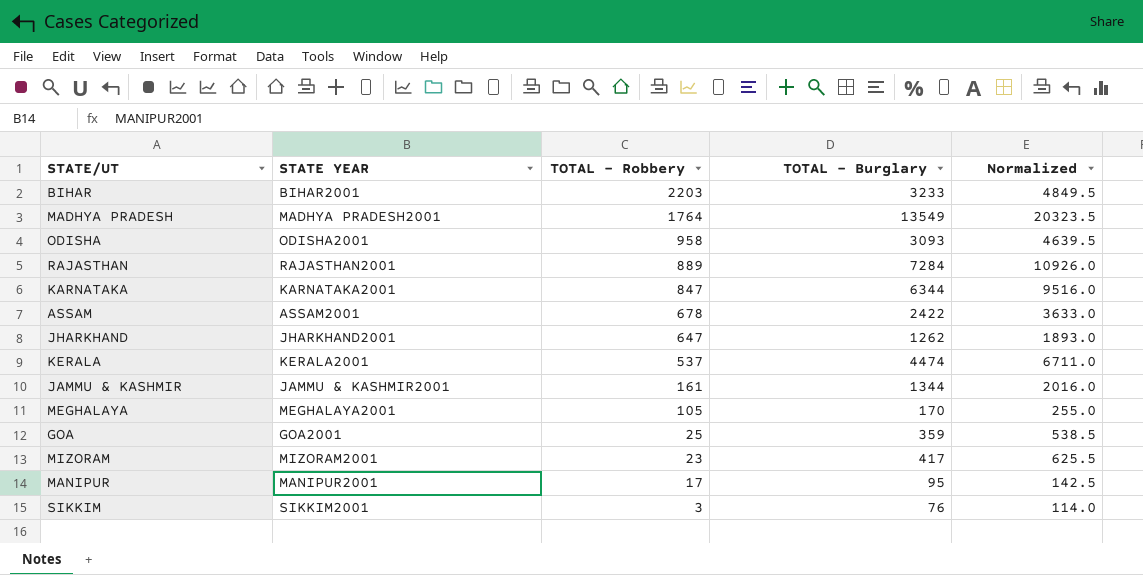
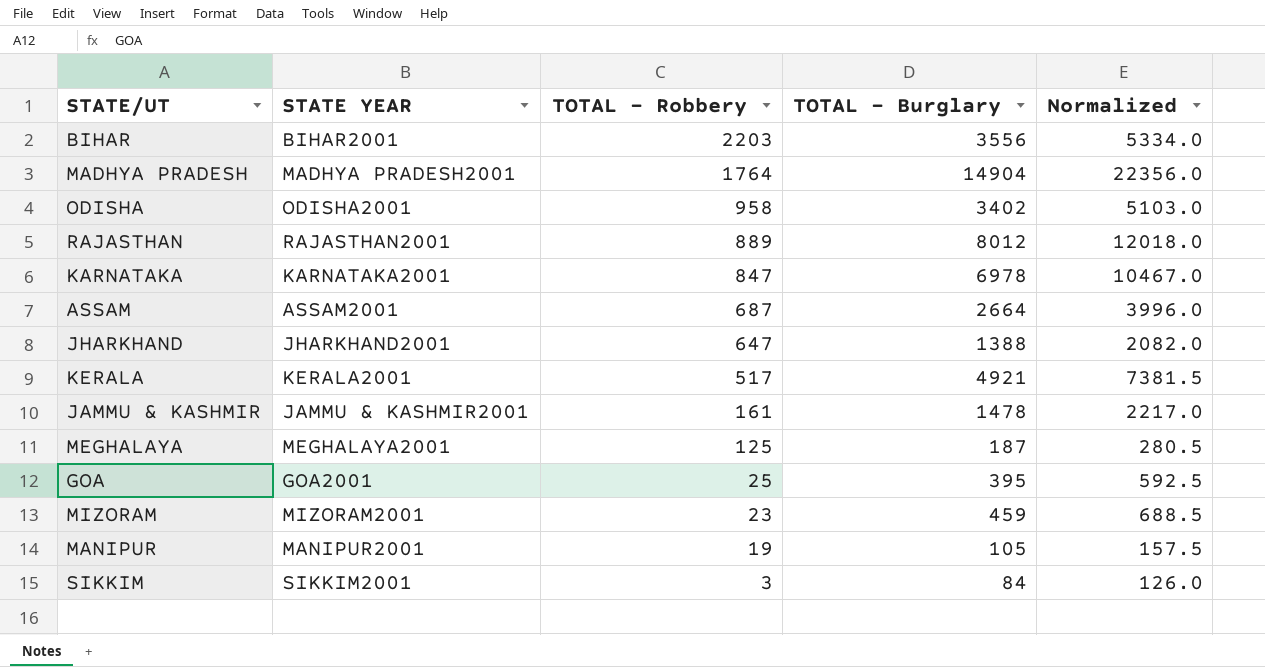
BIHAR | TOTAL - Burglary: 3233 -> 3556
BIHAR | Normalized: 4849.5 -> 5334.0
MADHYA PRADESH | TOTAL - Burglary: 13549 -> 14904
MADHYA PRADESH | Normalized: 20323.5 -> 22356.0
ODISHA | TOTAL - Burglary: 3093 -> 3402
ODISHA | Normalized: 4639.5 -> 5103.0
RAJASTHAN | TOTAL - Burglary: 7284 -> 8012
RAJASTHAN | Normalized: 10926.0 -> 12018.0
KARNATAKA | TOTAL - Burglary: 6344 -> 6978
KARNATAKA | Normalized: 9516.0 -> 10467.0
ASSAM | TOTAL - Robbery: 678 -> 687
ASSAM | TOTAL - Burglary: 2422 -> 2664
ASSAM | Normalized: 3633.0 -> 3996.0
JHARKHAND | TOTAL - Burglary: 1262 -> 1388
JHARKHAND | Normalized: 1893.0 -> 2082.0
KERALA | TOTAL - Robbery: 537 -> 517
KERALA | TOTAL - Burglary: 4474 -> 4921
KERALA | Normalized: 6711.0 -> 7381.5
JAMMU & KASHMIR | TOTAL - Burglary: 1344 -> 1478
JAMMU & KASHMIR | Normalized: 2016.0 -> 2217.0
MEGHALAYA | TOTAL - Robbery: 105 -> 125
MEGHALAYA | TOTAL - Burglary: 170 -> 187
MEGHALAYA | Normalized: 255.0 -> 280.5
GOA | TOTAL - Burglary: 359 -> 395
GOA | Normalized: 538.5 -> 592.5
MIZORAM | TOTAL - Burglary: 417 -> 459
MIZORAM | Normalized: 625.5 -> 688.5
MANIPUR | TOTAL - Robbery: 17 -> 19
MANIPUR | TOTAL - Burglary: 95 -> 105
MANIPUR | Normalized: 142.5 -> 157.5
SIKKIM | TOTAL - Burglary: 76 -> 84
SIKKIM | Normalized: 114.0 -> 126.0

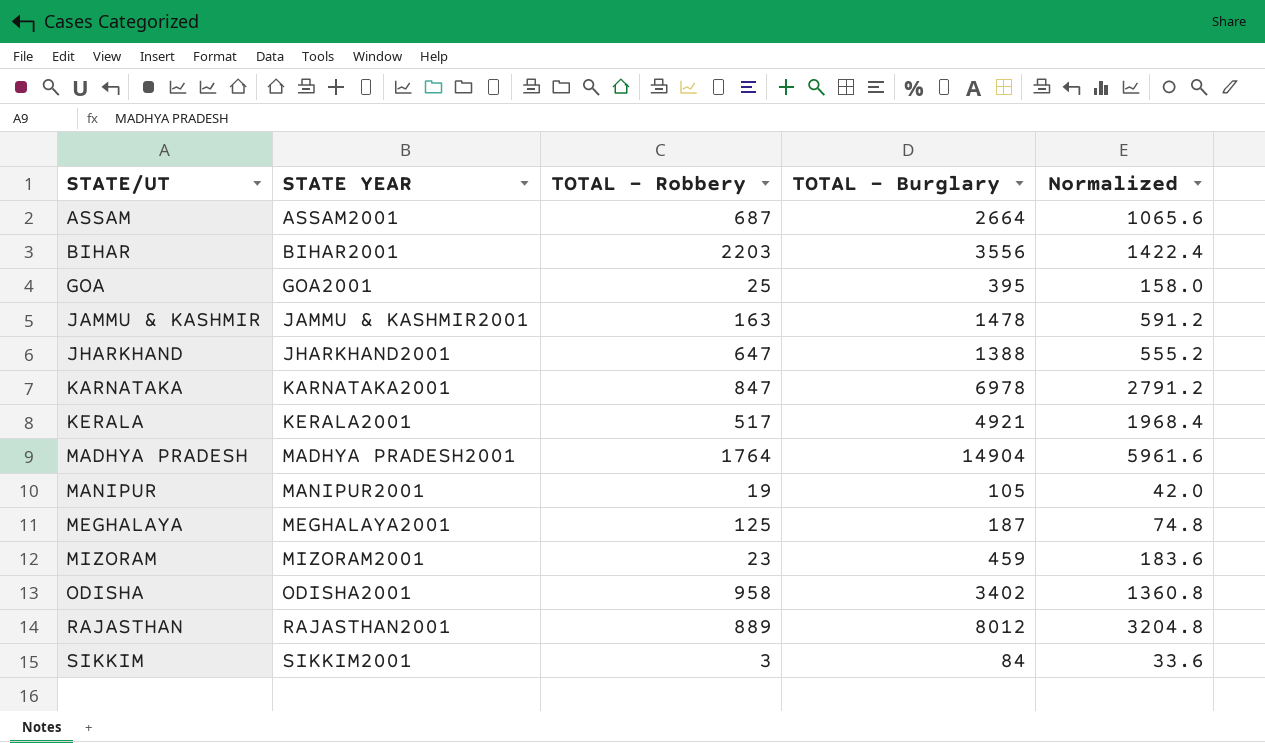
row order: TOTAL - Robbery descending -> STATE/UT ascending
column Normalized | formula: [TOTAL - Burglary] * 1.5 -> [TOTAL - Burglary] * 0.4
JAMMU & KASHMIR | TOTAL - Robbery: 161 -> 163

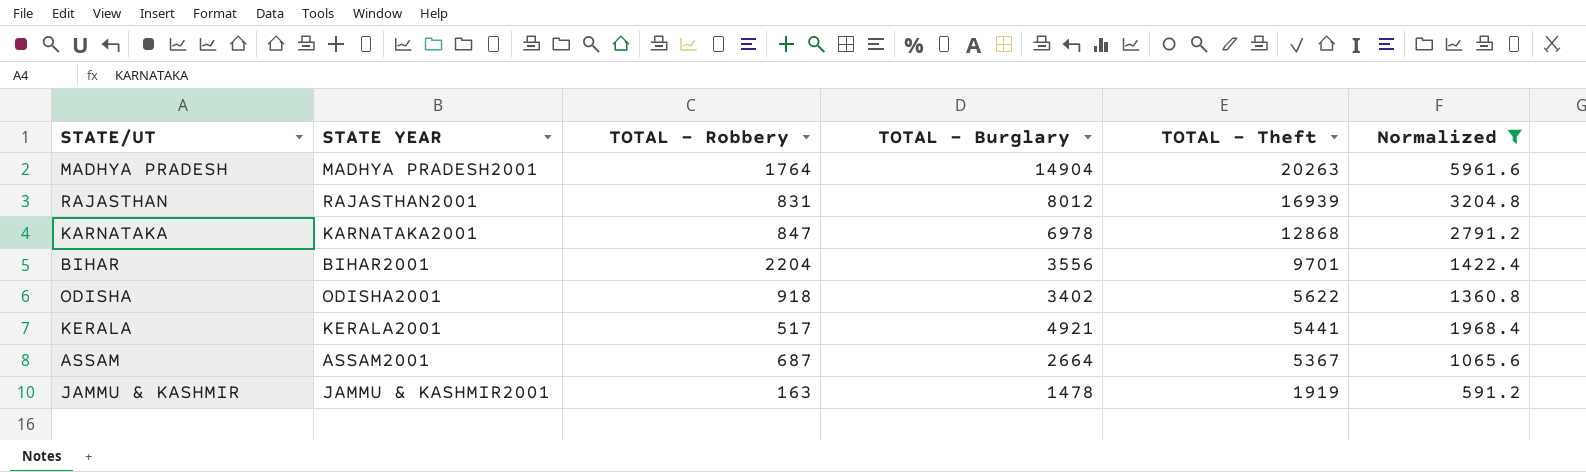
filter: none -> Normalized >= 591.2
row order: STATE/UT ascending -> TOTAL - Theft descending
column TOTAL - Theft | position: none -> 5
RAJASTHAN | TOTAL - Robbery: 889 -> 831
BIHAR | TOTAL - Robbery: 2203 -> 2204
ODISHA | TOTAL - Robbery: 958 -> 918

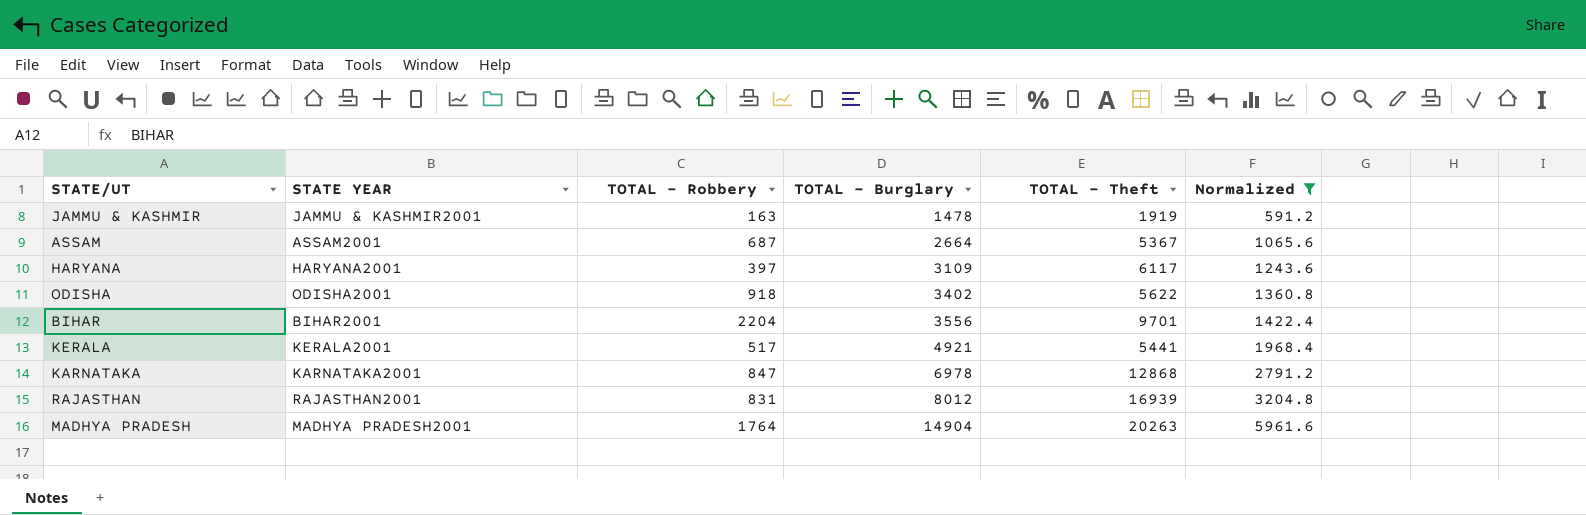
row order: TOTAL - Theft descending -> TOTAL - Burglary ascending
row HARYANA: none -> HARYANA2001 | 397 | 3109 | 6117 | 1243.6

